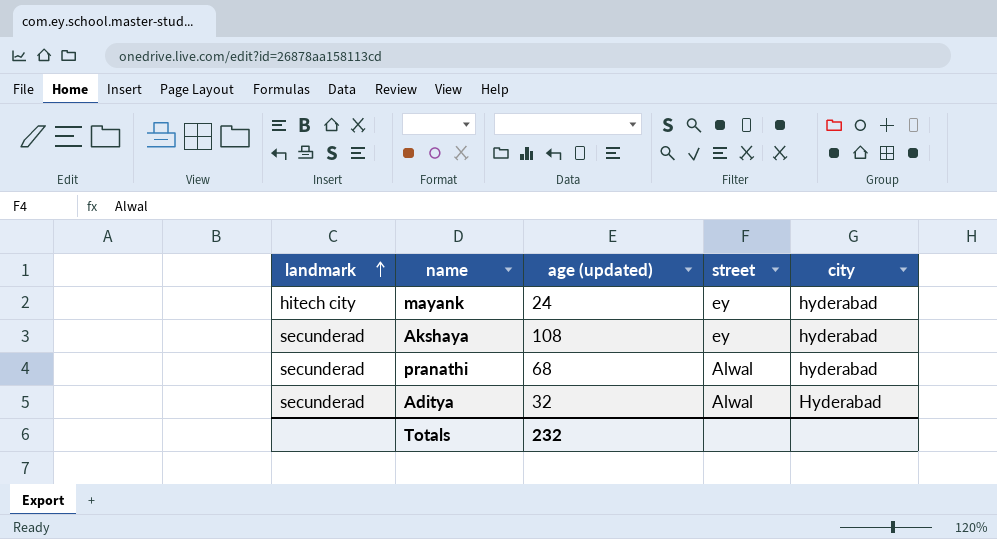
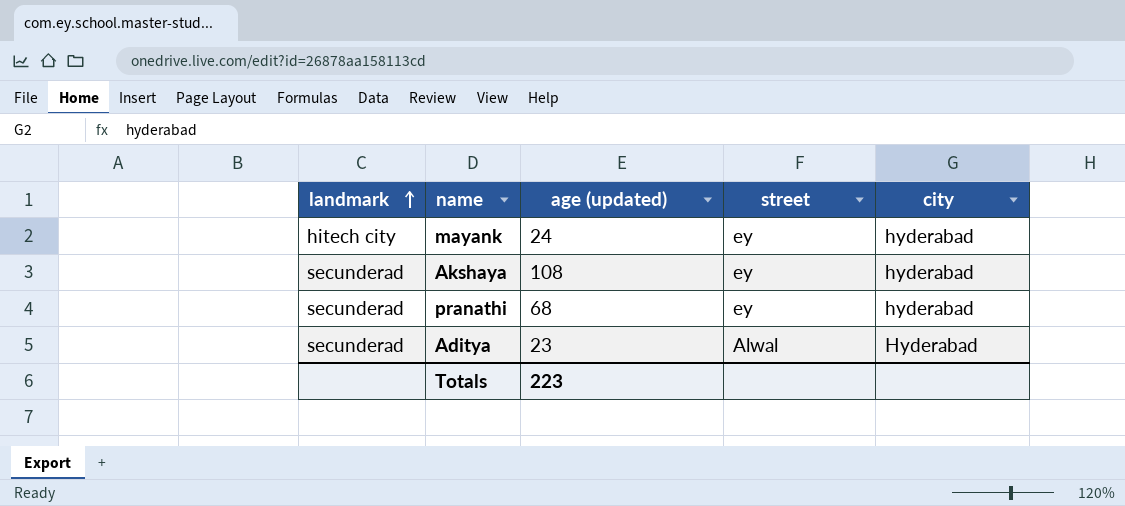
pranathi | street: Alwal -> ey
Aditya | age (updated): 32 -> 23
Totals | age (updated): 232 -> 223

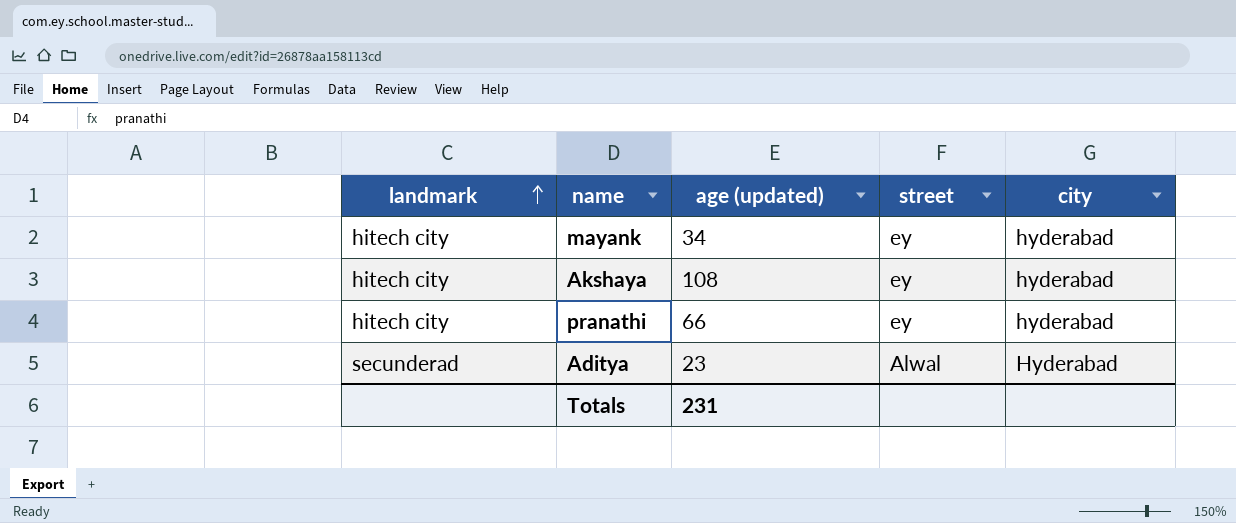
mayank | age (updated): 24 -> 34
Akshaya | landmark: secunderad -> hitech city
pranathi | landmark: secunderad -> hitech city
pranathi | age (updated): 68 -> 66
Totals | age (updated): 223 -> 231

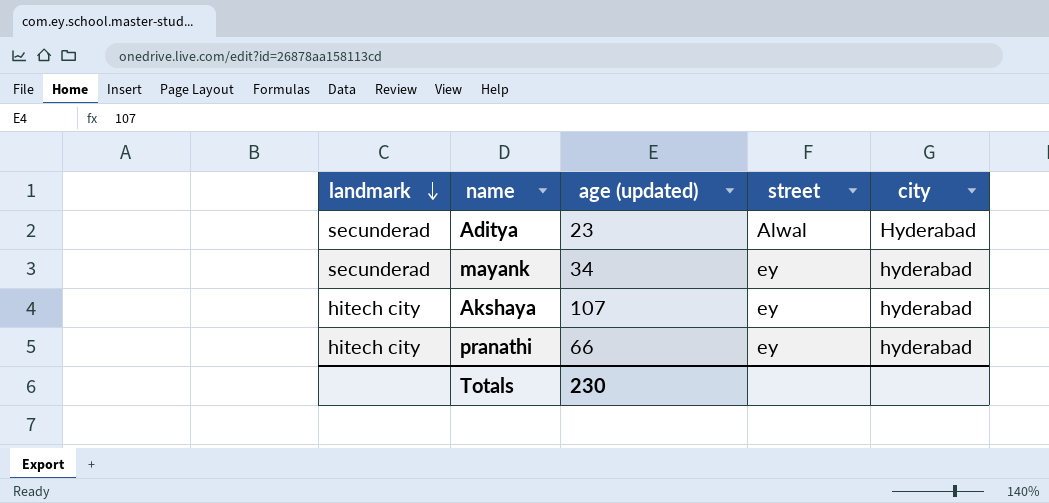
row order: landmark ascending -> landmark descending
mayank | landmark: hitech city -> secunderad
Akshaya | age (updated): 108 -> 107
Totals | age (updated): 231 -> 230

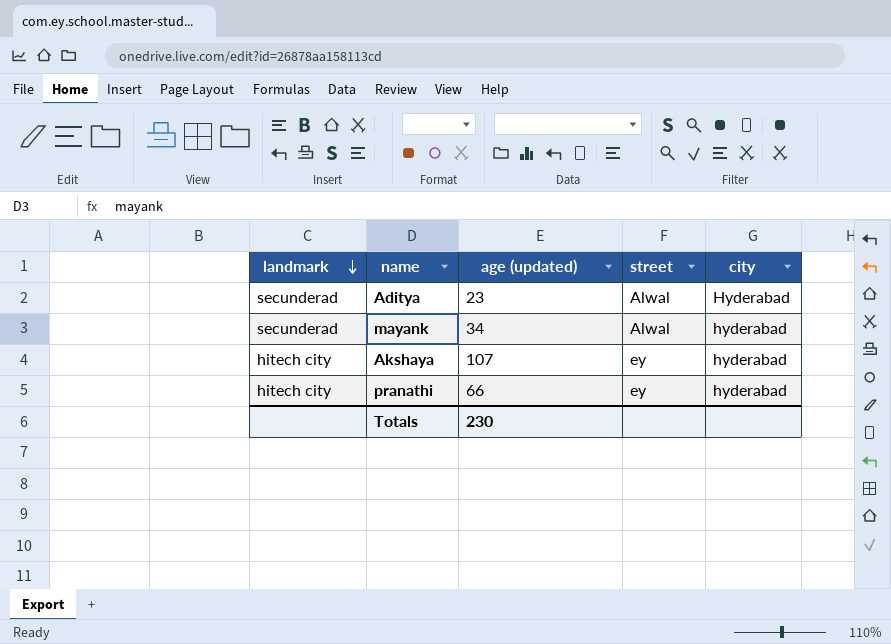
mayank | street: ey -> Alwal

